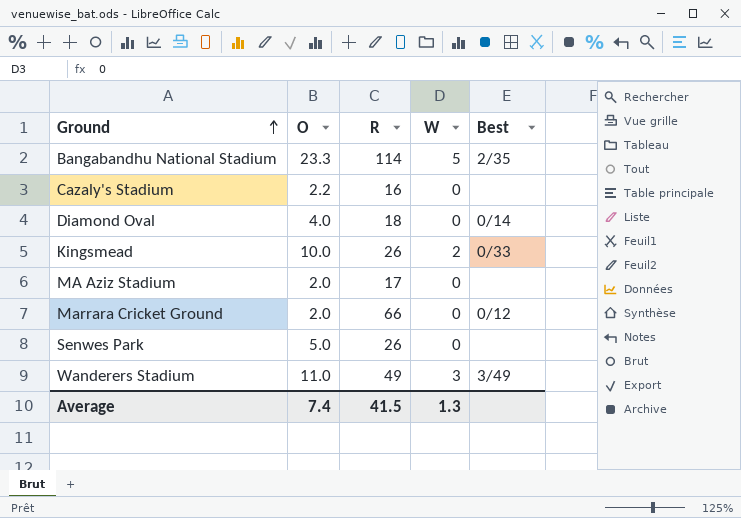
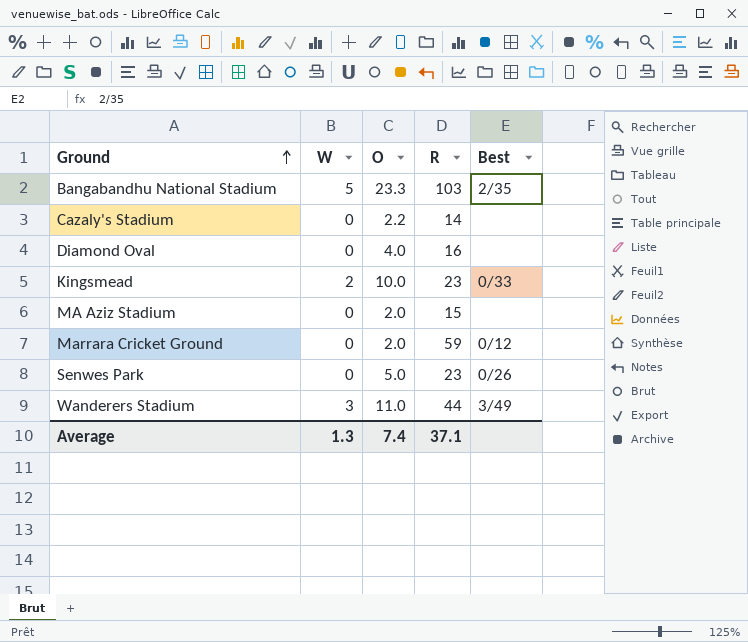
column W | position: 4 -> 2
Bangabandhu National Stadium | R: 114 -> 103
Cazaly's Stadium | R: 16 -> 14
Diamond Oval | R: 18 -> 16
Diamond Oval | Best: 0/14 -> none
Kingsmead | R: 26 -> 23
MA Aziz Stadium | R: 17 -> 15
Marrara Cricket Ground | R: 66 -> 59
Senwes Park | R: 26 -> 23
Senwes Park | Best: none -> 0/26
Wanderers Stadium | R: 49 -> 44
Average | R: 41.5 -> 37.1

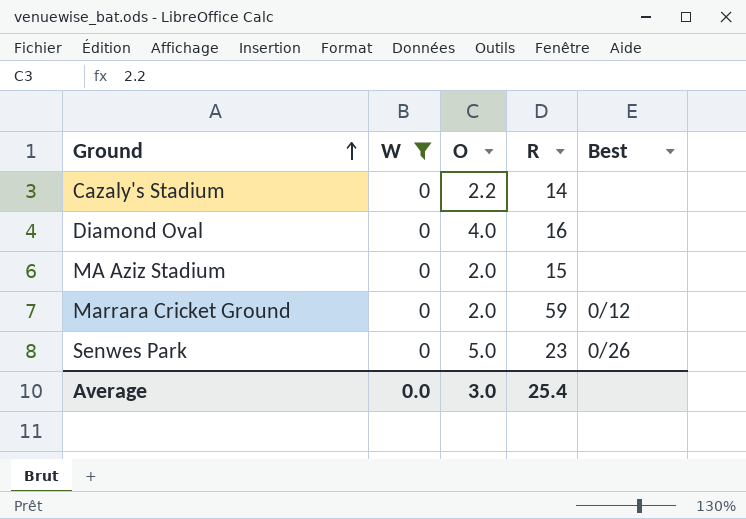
filter: none -> W = 0
Average | W: 1.3 -> 0.0
Average | O: 7.4 -> 3.0
Average | R: 37.1 -> 25.4

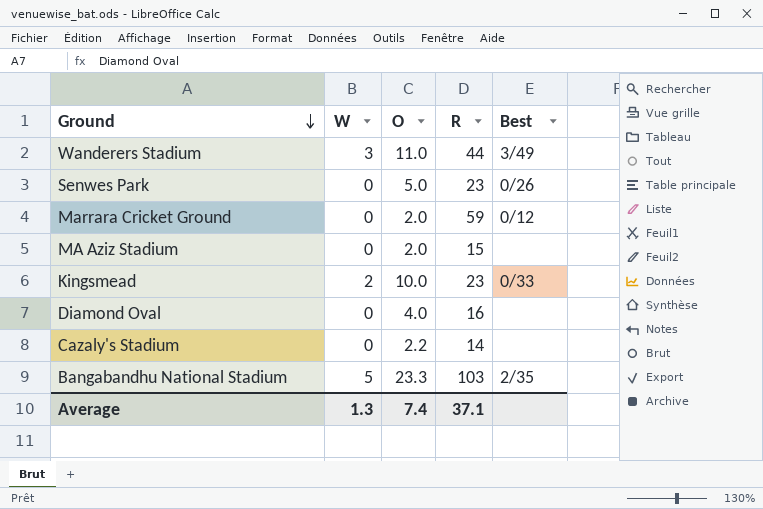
filter: W = 0 -> none
row order: Ground ascending -> Ground descending
Average | W: 0.0 -> 1.3
Average | O: 3.0 -> 7.4
Average | R: 25.4 -> 37.1

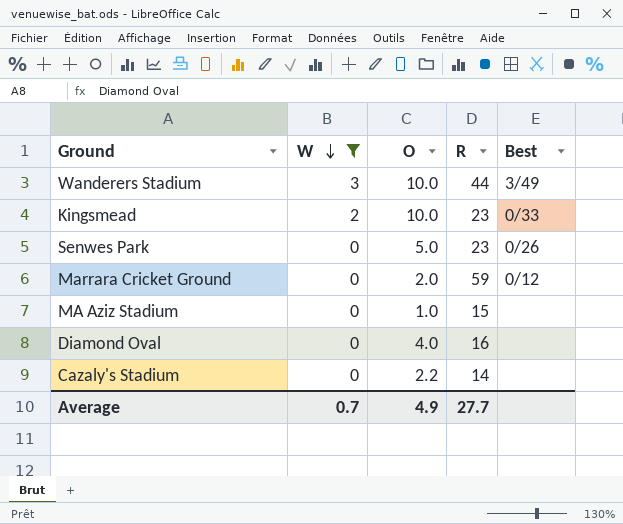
filter: none -> W != 5
row order: Ground descending -> W descending
Wanderers Stadium | O: 11.0 -> 10.0
MA Aziz Stadium | O: 2.0 -> 1.0
Average | W: 1.3 -> 0.7
Average | O: 7.4 -> 4.9
Average | R: 37.1 -> 27.7

